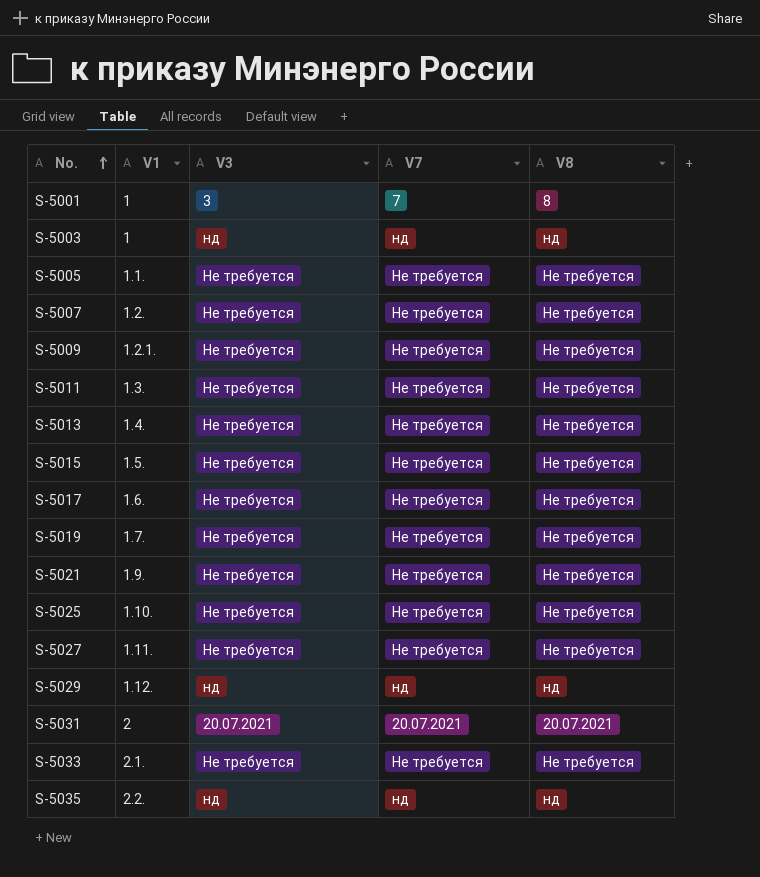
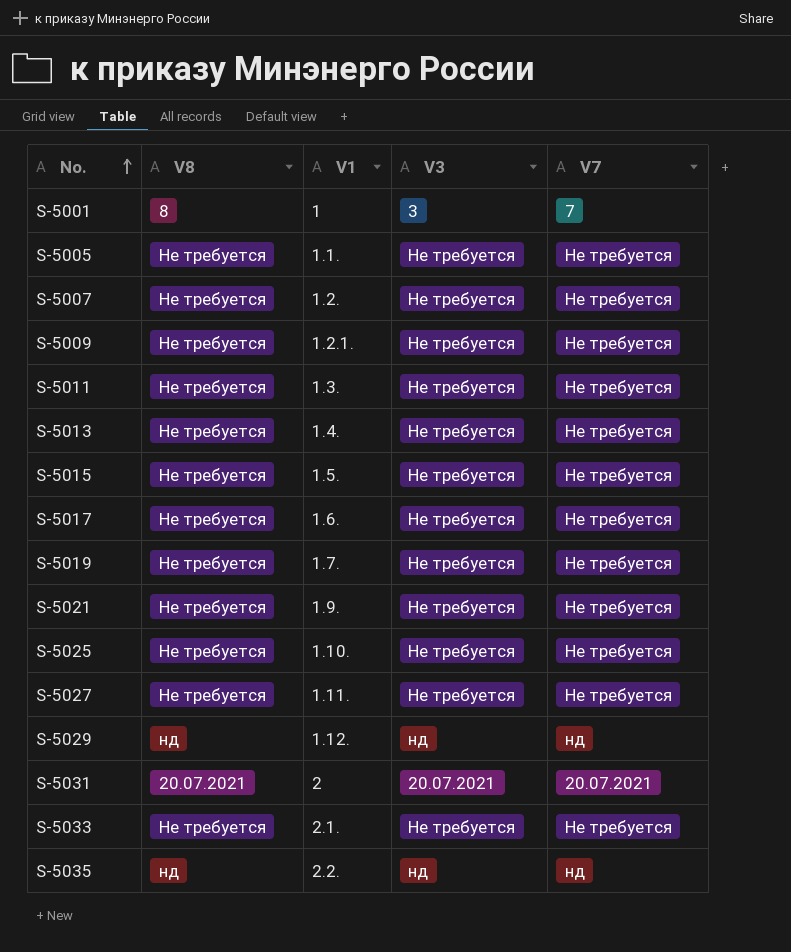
column V8 | position: 5 -> 2
row S-5003: 1 | нд | нд | нд -> none

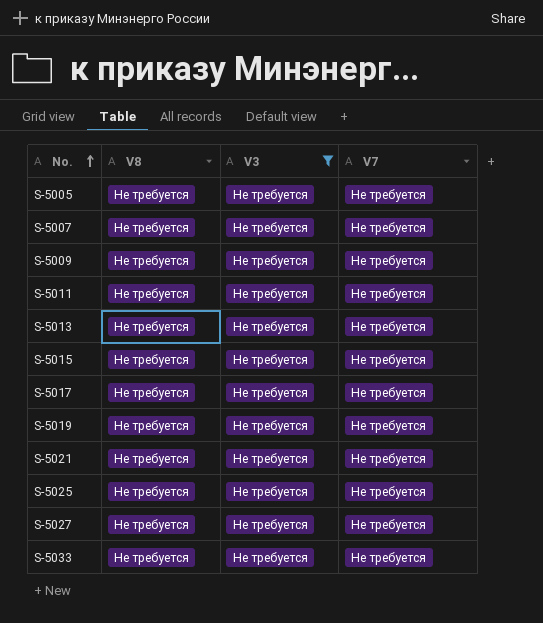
filter: none -> V3 = Не требуется
column V1 | position: 3 -> none

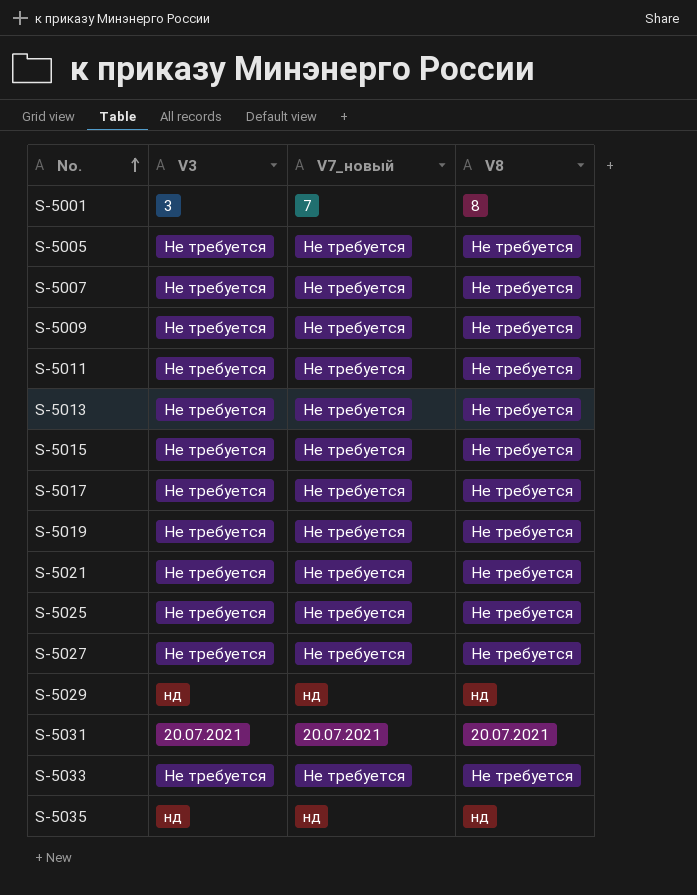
filter: V3 = Не требуется -> none
column name: V7 -> V7_новый
column V8 | position: 2 -> 4

